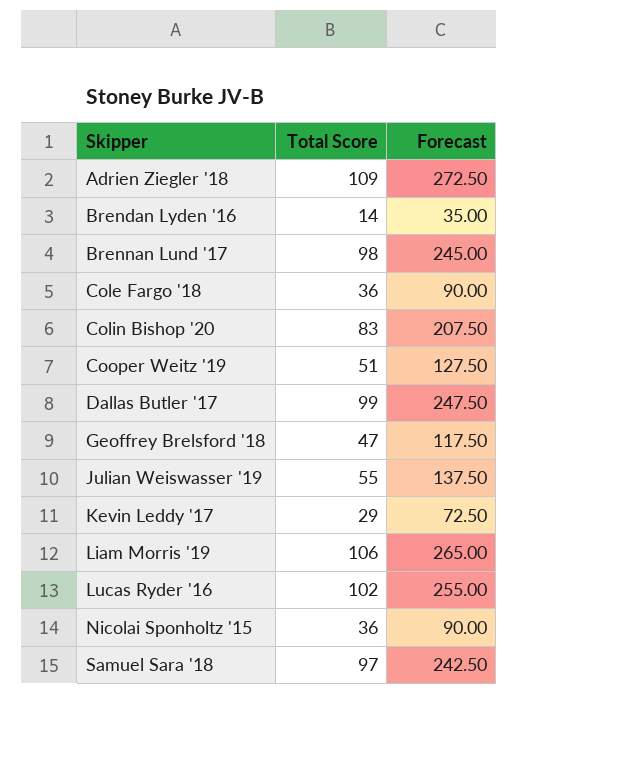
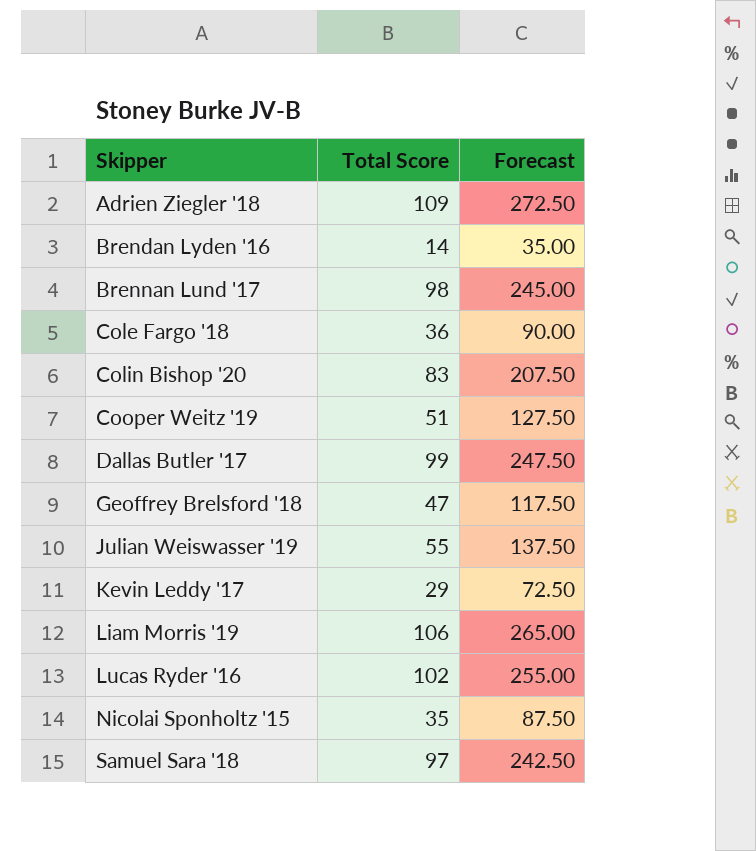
Nicolai Sponholtz '15 | Total Score: 36 -> 35
Nicolai Sponholtz '15 | Forecast: 90.00 -> 87.50

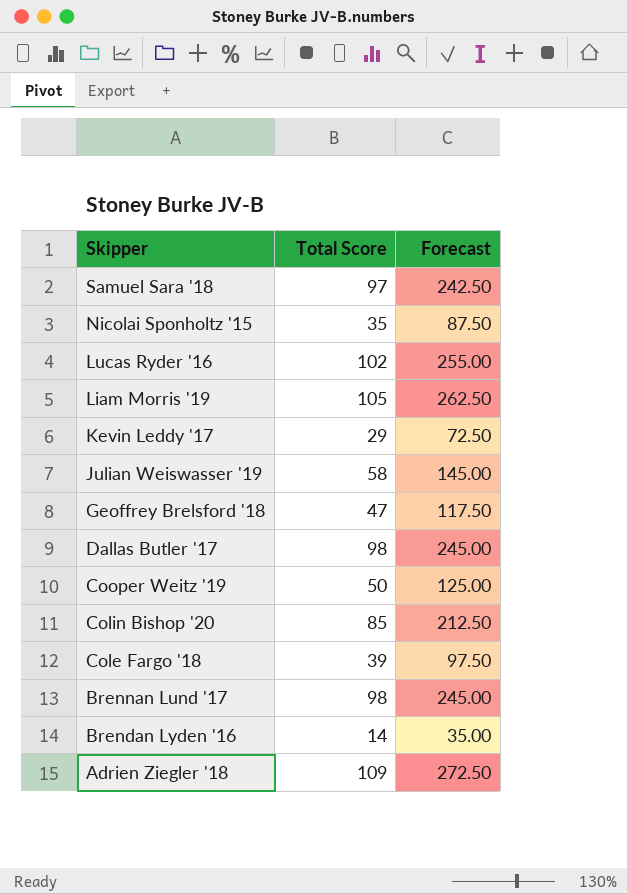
row order: Skipper ascending -> Skipper descending
Liam Morris '19 | Total Score: 106 -> 105
Liam Morris '19 | Forecast: 265.00 -> 262.50
Julian Weiswasser '19 | Total Score: 55 -> 58
Julian Weiswasser '19 | Forecast: 137.50 -> 145.00
Dallas Butler '17 | Total Score: 99 -> 98
Dallas Butler '17 | Forecast: 247.50 -> 245.00
Cooper Weitz '19 | Total Score: 51 -> 50
Cooper Weitz '19 | Forecast: 127.50 -> 125.00
Colin Bishop '20 | Total Score: 83 -> 85
Colin Bishop '20 | Forecast: 207.50 -> 212.50
Cole Fargo '18 | Total Score: 36 -> 39
Cole Fargo '18 | Forecast: 90.00 -> 97.50

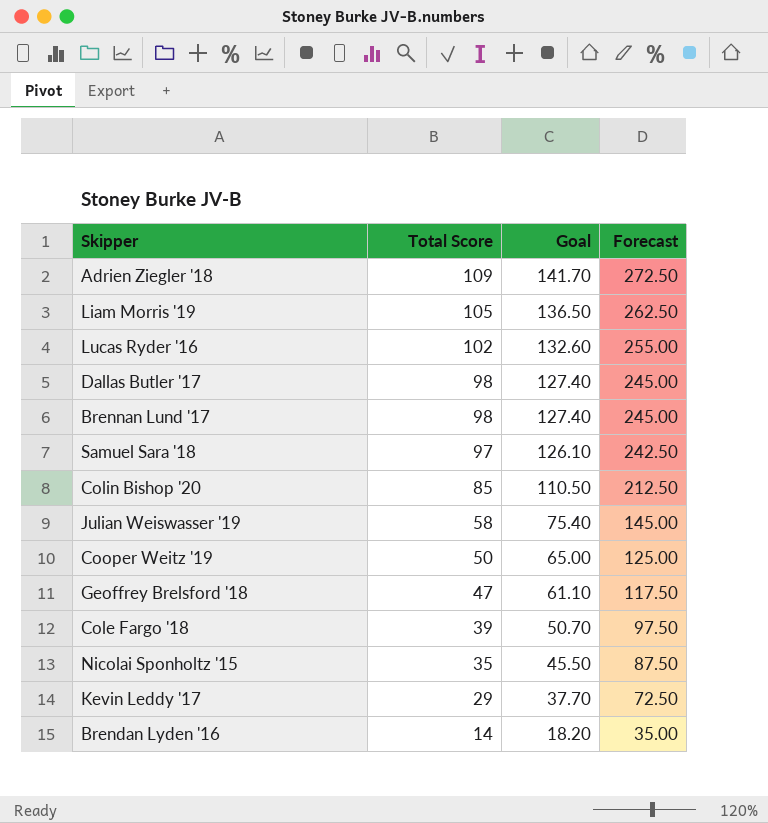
row order: Skipper descending -> Total Score descending
column Goal | formula: none -> [Total Score] * 1.3

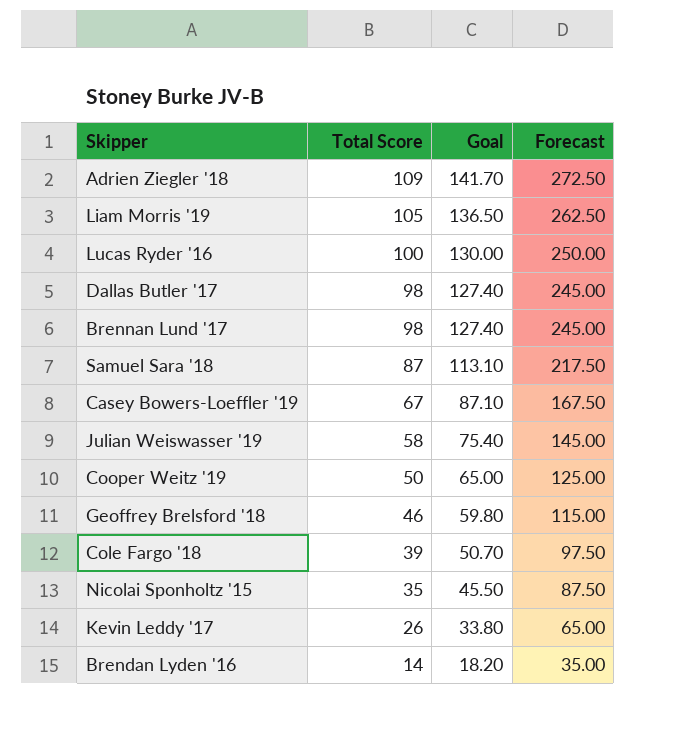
row Colin Bishop '20: 85 | 110.50 | 212.50 -> none
Lucas Ryder '16 | Total Score: 102 -> 100
Lucas Ryder '16 | Goal: 132.60 -> 130.00
Lucas Ryder '16 | Forecast: 255.00 -> 250.00
Samuel Sara '18 | Total Score: 97 -> 87
Samuel Sara '18 | Goal: 126.10 -> 113.10
Samuel Sara '18 | Forecast: 242.50 -> 217.50
row Casey Bowers-Loeffler '19: none -> 67 | 87.10 | 167.50
Geoffrey Brelsford '18 | Total Score: 47 -> 46
Geoffrey Brelsford '18 | Goal: 61.10 -> 59.80
Geoffrey Brelsford '18 | Forecast: 117.50 -> 115.00
Kevin Leddy '17 | Total Score: 29 -> 26
Kevin Leddy '17 | Goal: 37.70 -> 33.80
Kevin Leddy '17 | Forecast: 72.50 -> 65.00

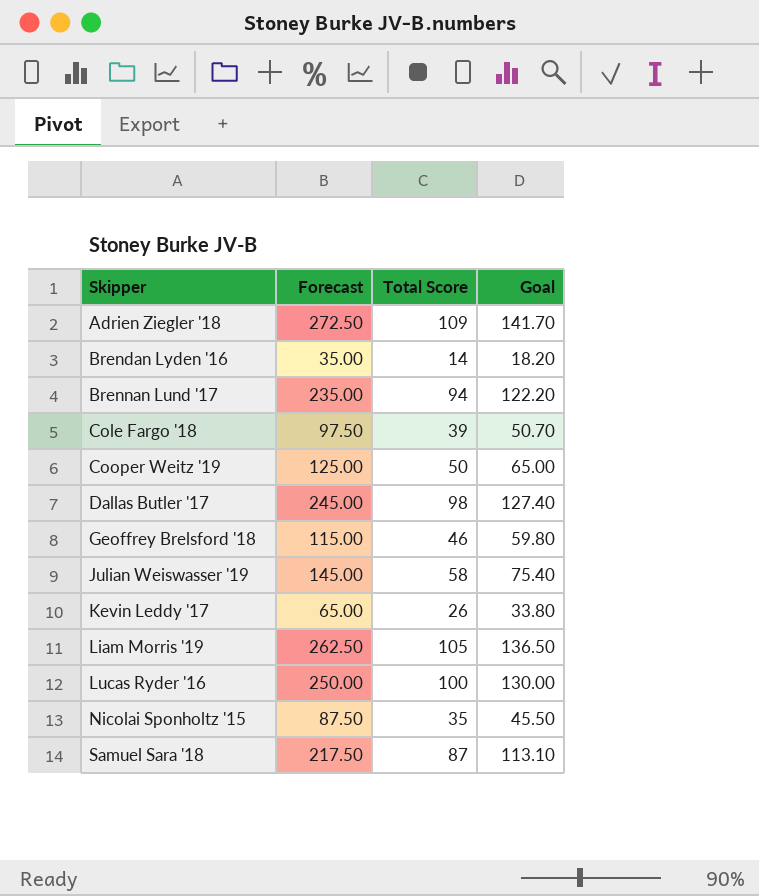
row order: Total Score descending -> Skipper ascending
column Forecast | position: 4 -> 2
row Casey Bowers-Loeffler '19: 67 | 87.10 | 167.50 -> none
Brennan Lund '17 | Forecast: 245.00 -> 235.00
Brennan Lund '17 | Total Score: 98 -> 94
Brennan Lund '17 | Goal: 127.40 -> 122.20

